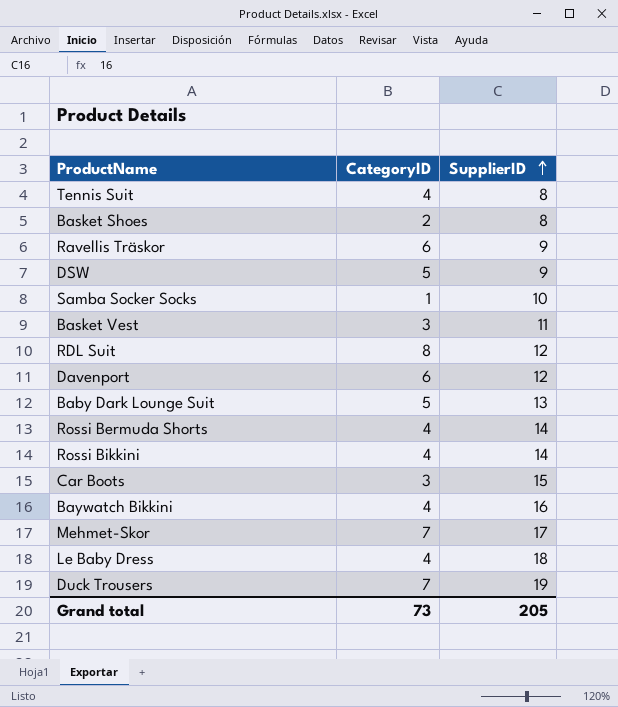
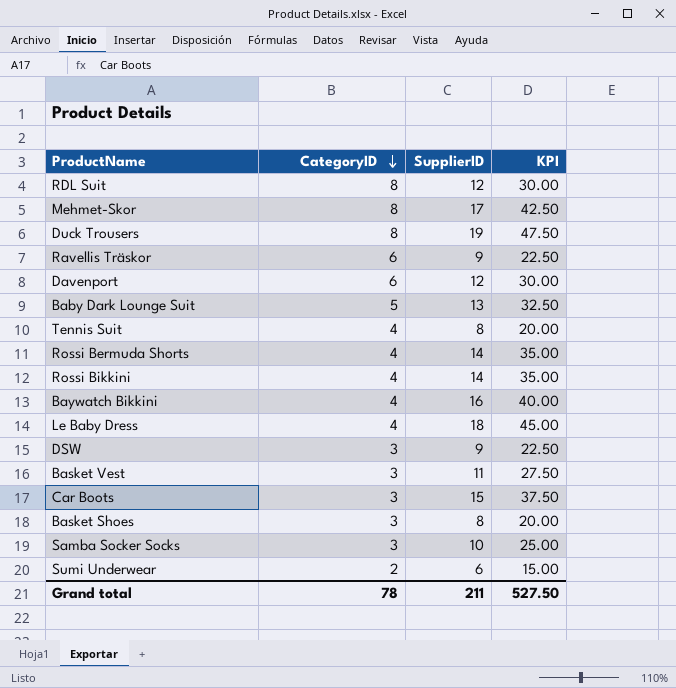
row order: SupplierID ascending -> CategoryID descending
column KPI | formula: none -> [SupplierID] * 2.5
Mehmet-Skor | CategoryID: 7 -> 8
Duck Trousers | CategoryID: 7 -> 8
DSW | CategoryID: 5 -> 3
Basket Shoes | CategoryID: 2 -> 3
Samba Socker Socks | CategoryID: 1 -> 3
row Sumi Underwear: none -> 2 | 6 | 15.00
Grand total | CategoryID: 73 -> 78
Grand total | SupplierID: 205 -> 211

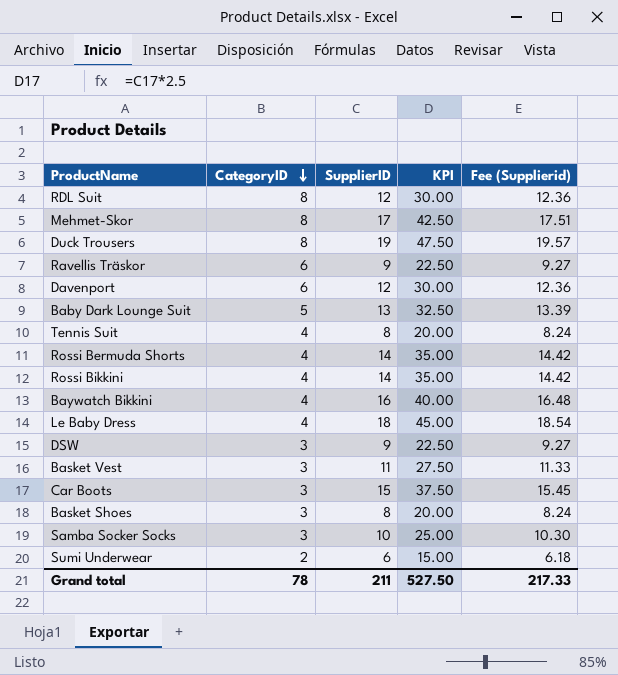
column Fee (Supplierid) | formula: none -> [SupplierID] * 1.03

